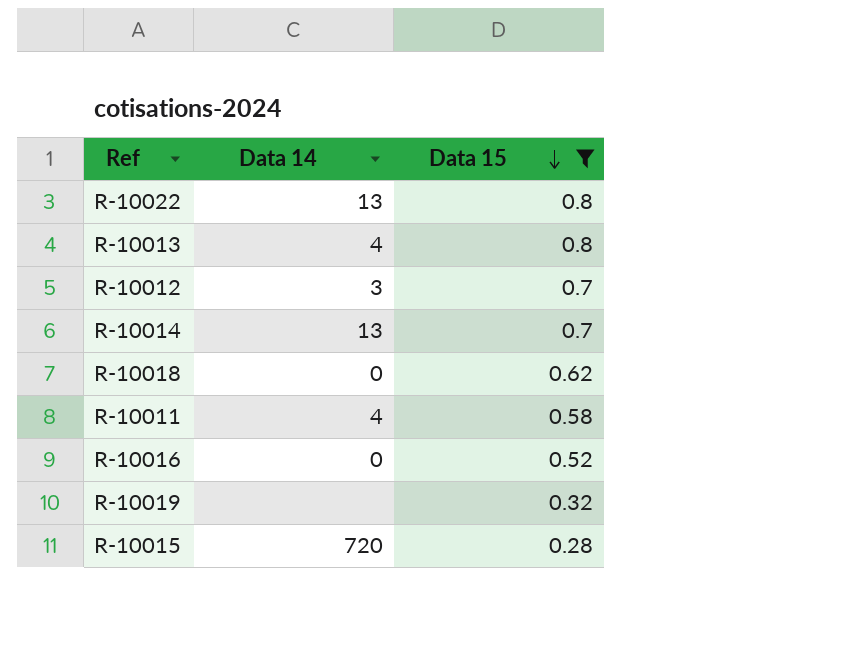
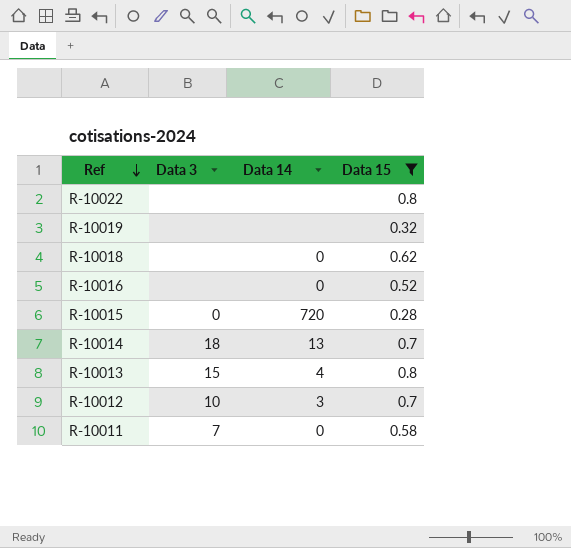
row order: Data 15 descending -> Ref descending
column Data 3 | position: none -> 2
R-10022 | Data 14: 13 -> none
R-10011 | Data 14: 4 -> 0

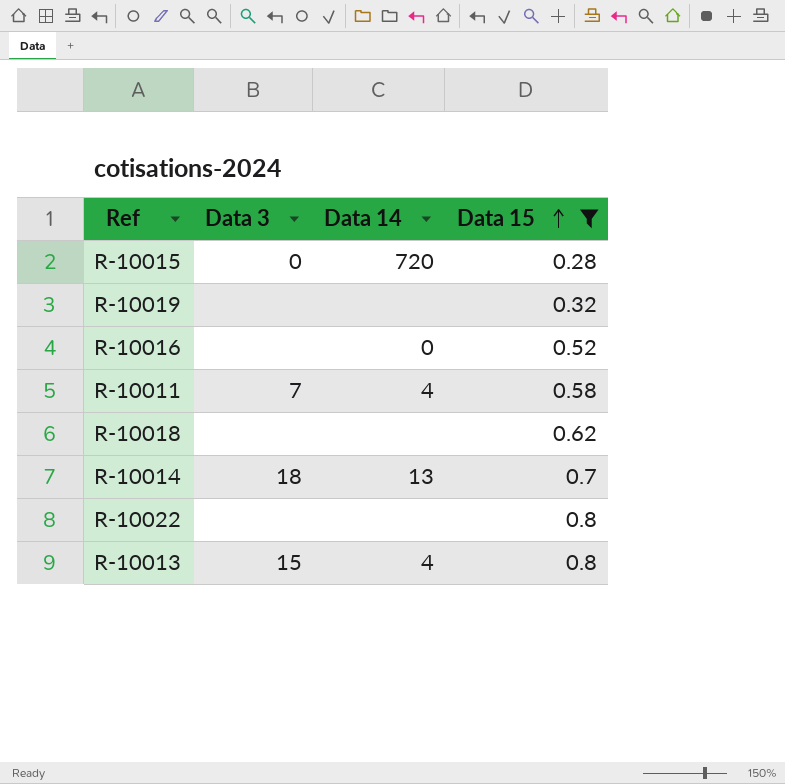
row order: Ref descending -> Data 15 ascending
row R-10012: 10 | 3 | 0.7 -> none
R-10011 | Data 14: 0 -> 4
R-10018 | Data 14: 0 -> none

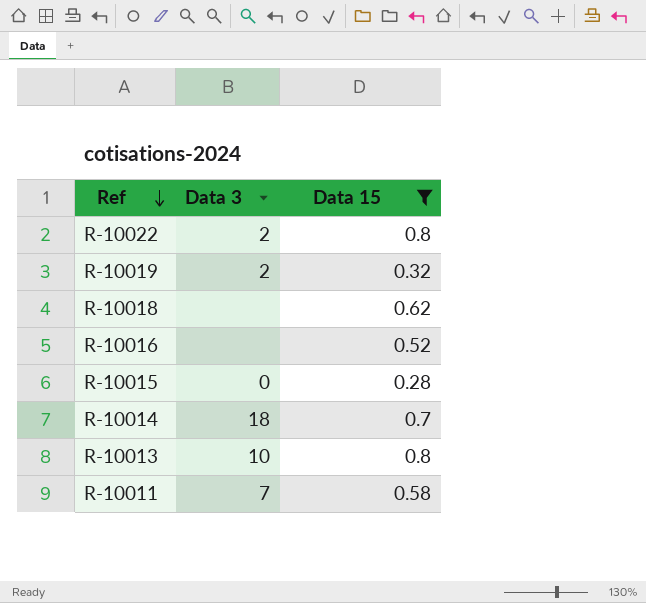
row order: Data 15 ascending -> Ref descending
column Data 14 | position: 3 -> none
R-10022 | Data 3: none -> 2
R-10019 | Data 3: none -> 2
R-10013 | Data 3: 15 -> 10

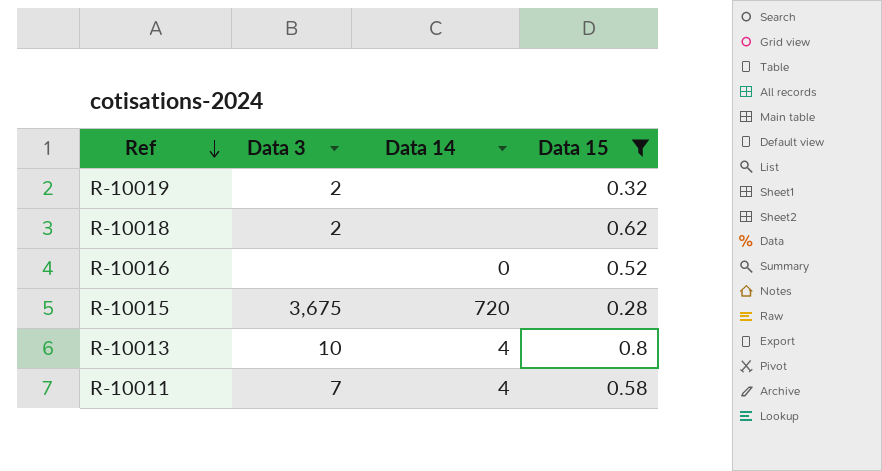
column Data 14 | position: none -> 3
row R-10022: 2 | 0.8 -> none
row R-10014: 18 | 0.7 -> none
R-10018 | Data 3: none -> 2
R-10015 | Data 3: 0 -> 3,675

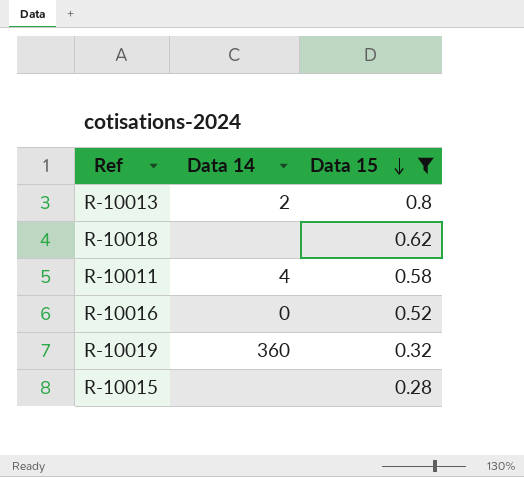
row order: Ref descending -> Data 15 descending
column Data 3 | position: 2 -> none
R-10013 | Data 14: 4 -> 2
R-10019 | Data 14: none -> 360
R-10015 | Data 14: 720 -> none

